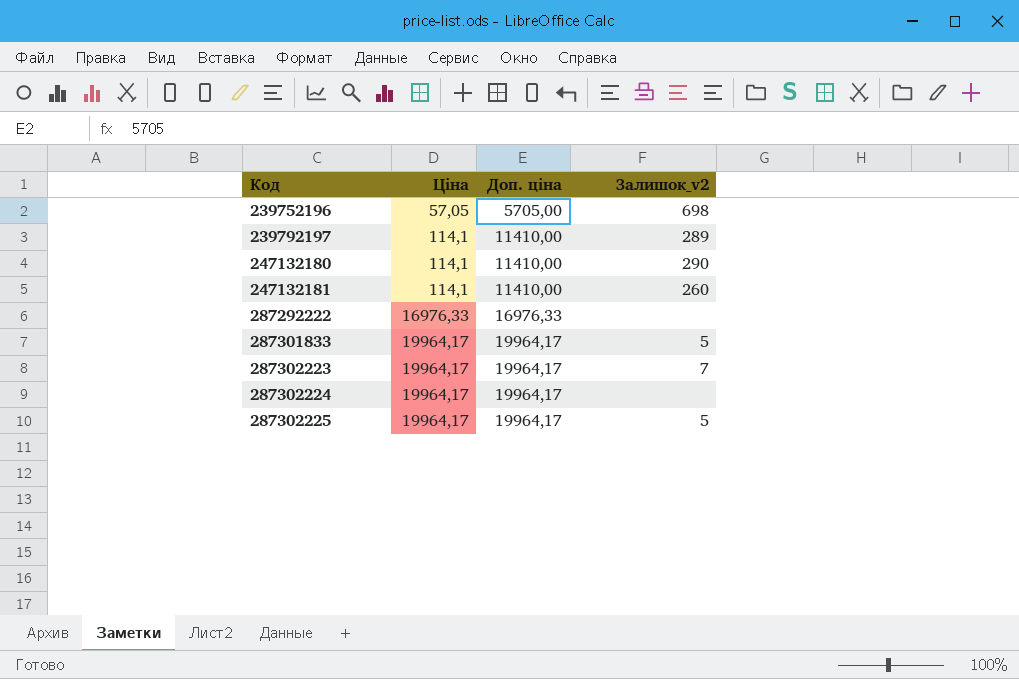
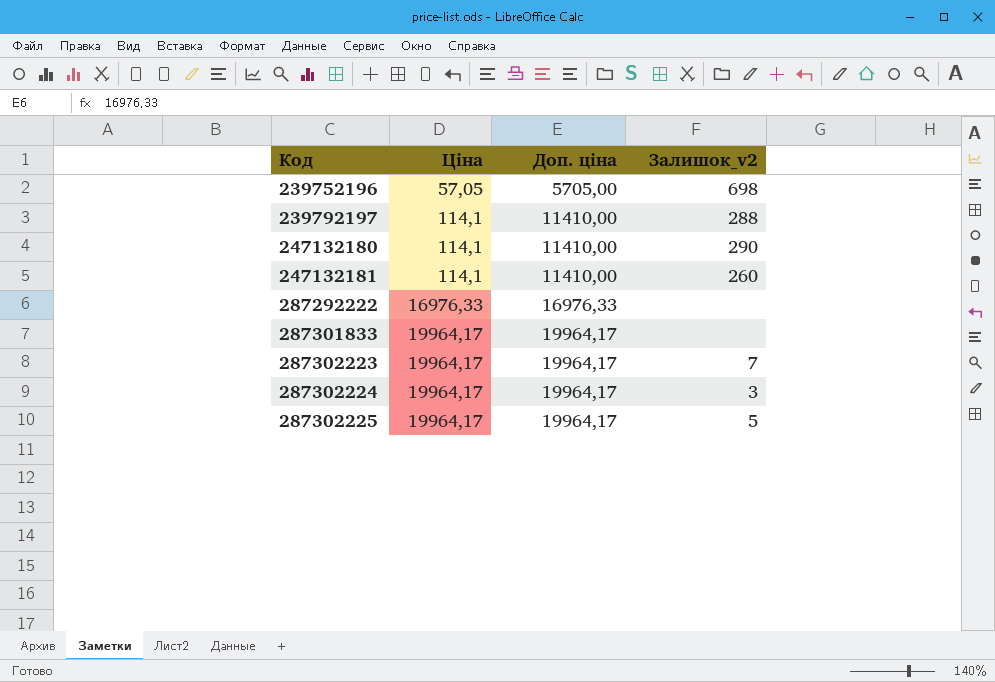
239792197 | Залишок_v2: 289 -> 288
287301833 | Залишок_v2: 5 -> none
287302224 | Залишок_v2: none -> 3

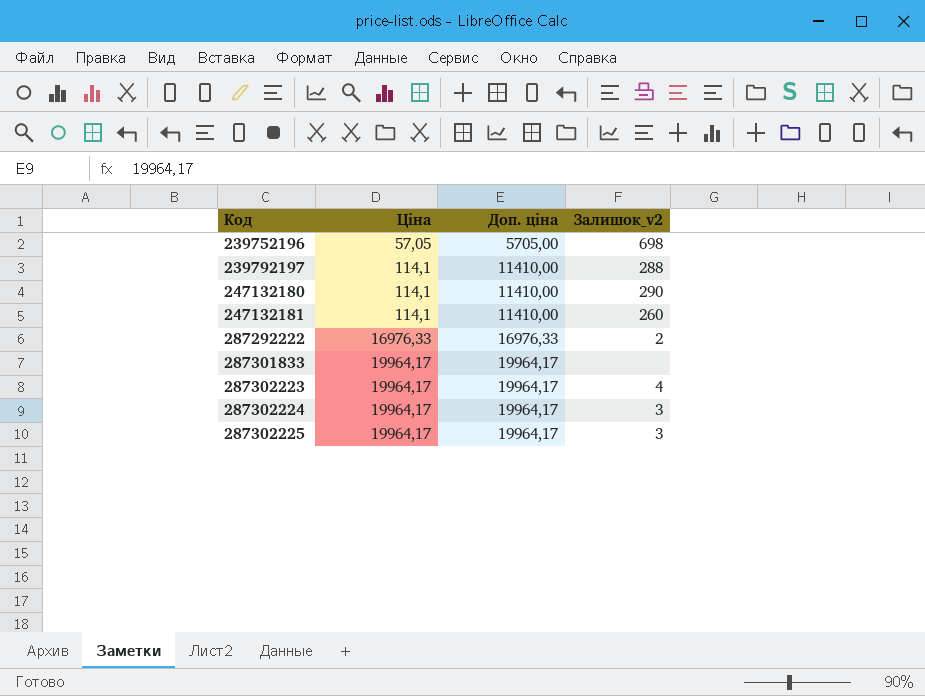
287292222 | Залишок_v2: none -> 2
287302223 | Залишок_v2: 7 -> 4
287302225 | Залишок_v2: 5 -> 3

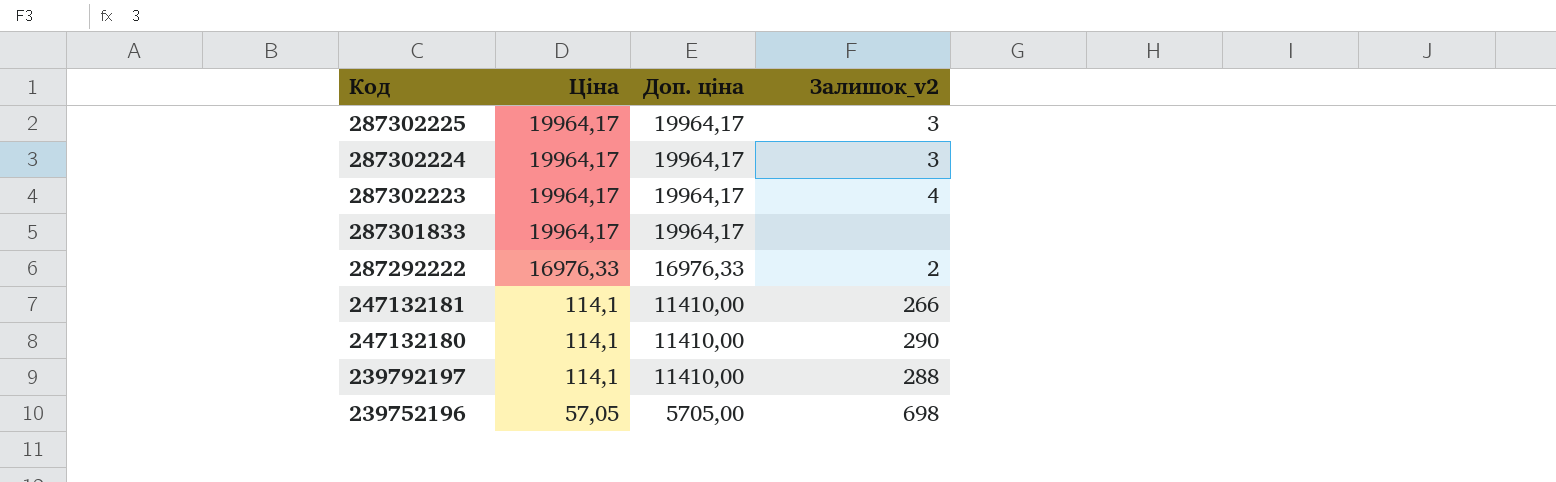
row order: Код ascending -> Код descending
247132181 | Залишок_v2: 260 -> 266

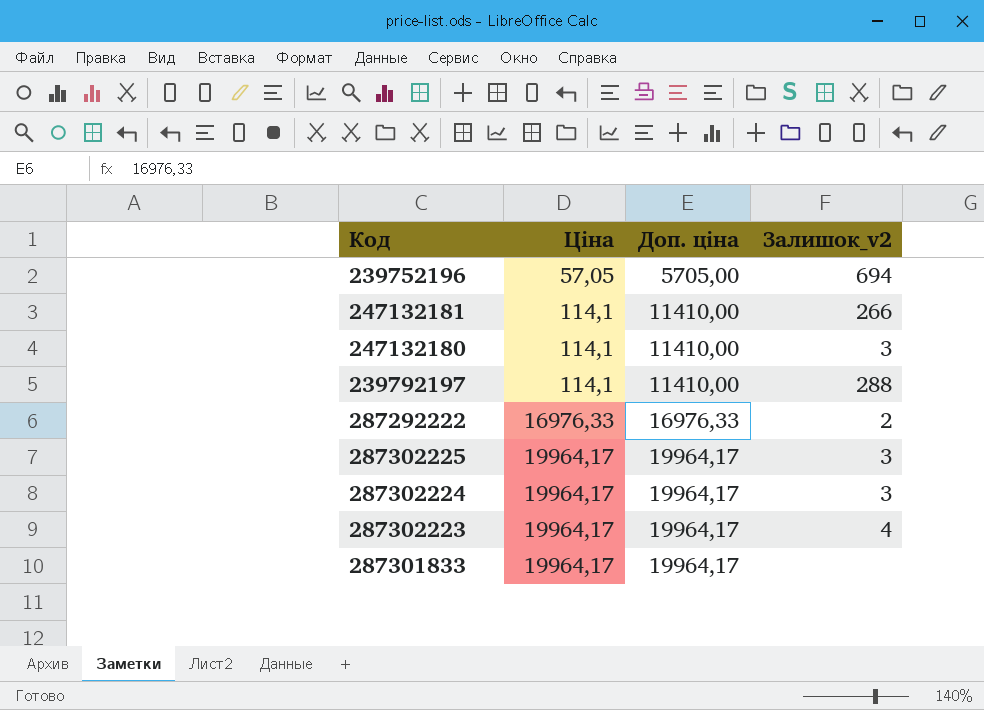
row order: Код descending -> Ціна ascending
239752196 | Залишок_v2: 698 -> 694
247132180 | Залишок_v2: 290 -> 3

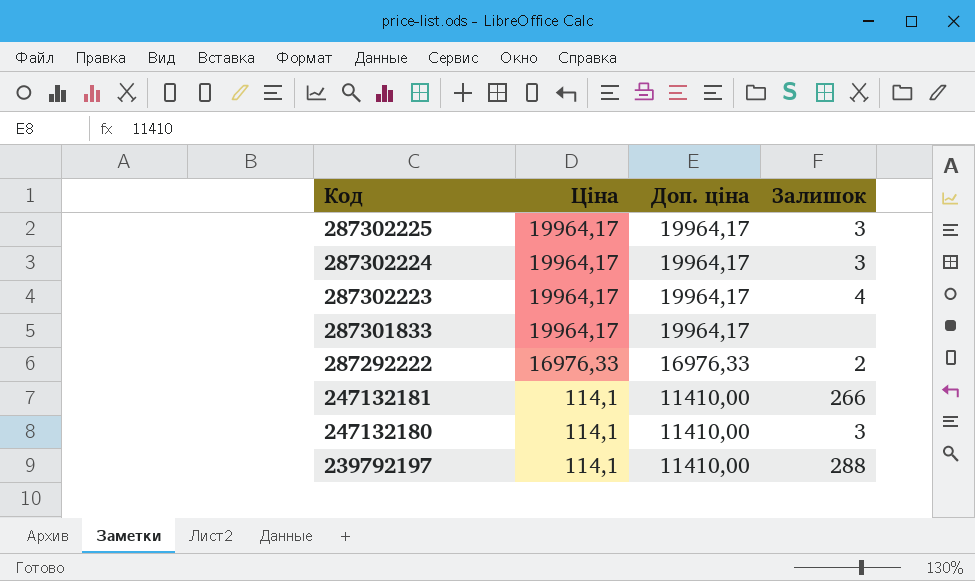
row order: Ціна ascending -> Код descending
column name: Залишок_v2 -> Залишок
row 239752196: 57,05 | 5705,00 | 694 -> none

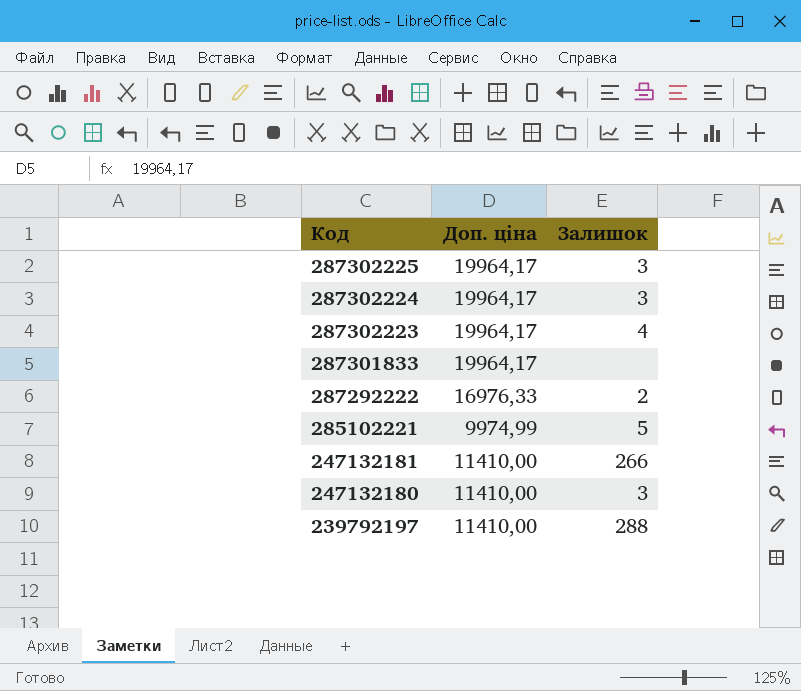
column Ціна | position: 2 -> none
row 285102221: none -> 9974,99 | 5

